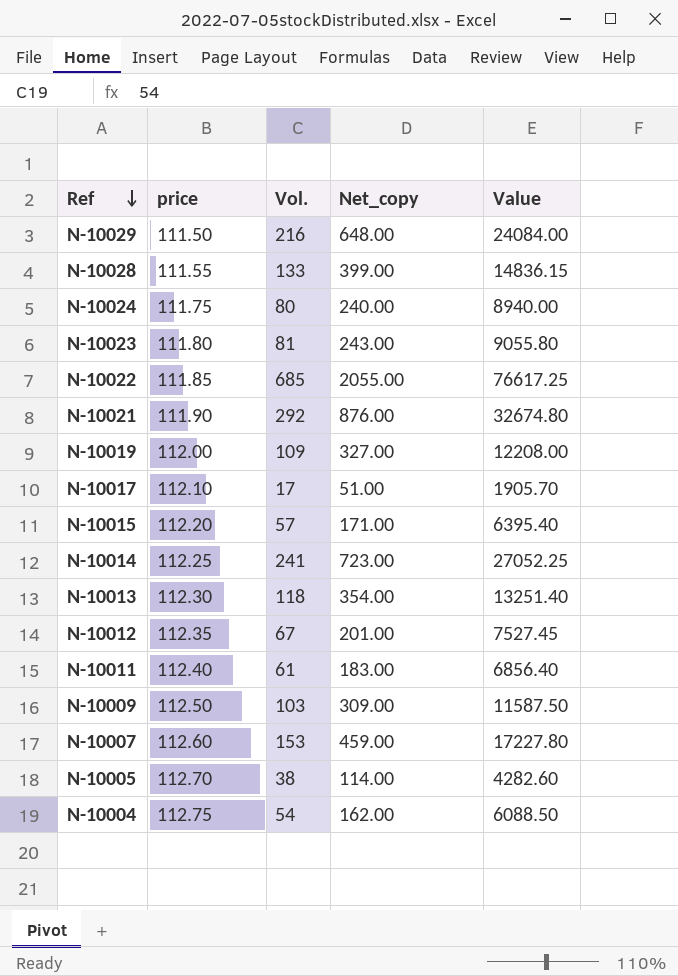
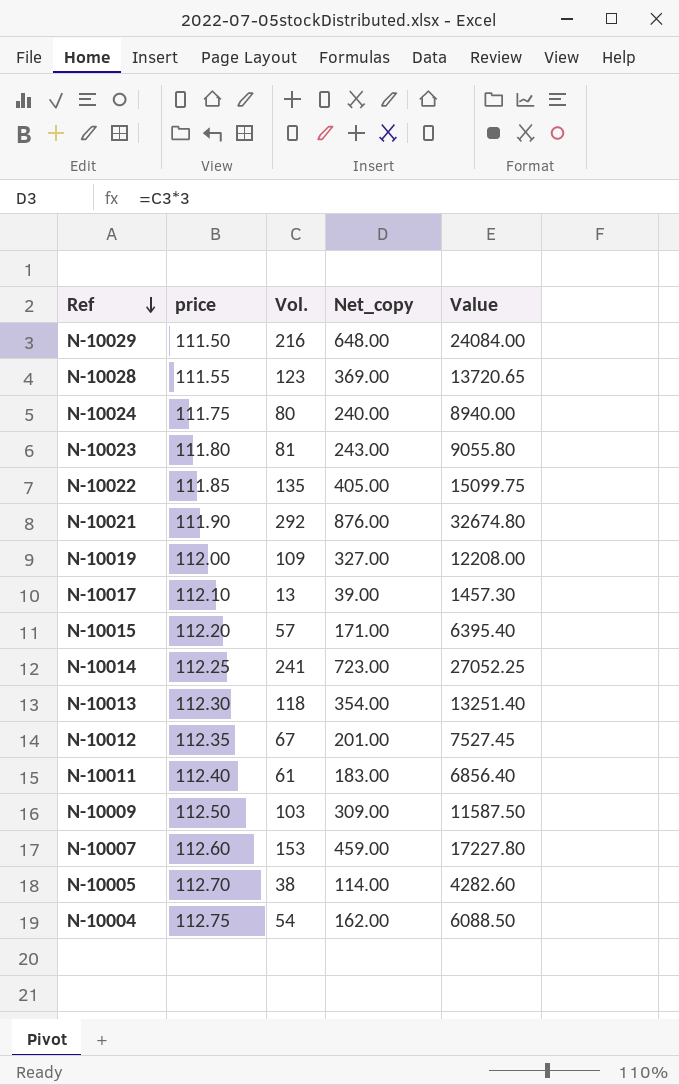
N-10028 | Vol.: 133 -> 123
N-10028 | Net_copy: 399.00 -> 369.00
N-10028 | Value: 14836.15 -> 13720.65
N-10022 | Vol.: 685 -> 135
N-10022 | Net_copy: 2055.00 -> 405.00
N-10022 | Value: 76617.25 -> 15099.75
N-10017 | Vol.: 17 -> 13
N-10017 | Net_copy: 51.00 -> 39.00
N-10017 | Value: 1905.70 -> 1457.30

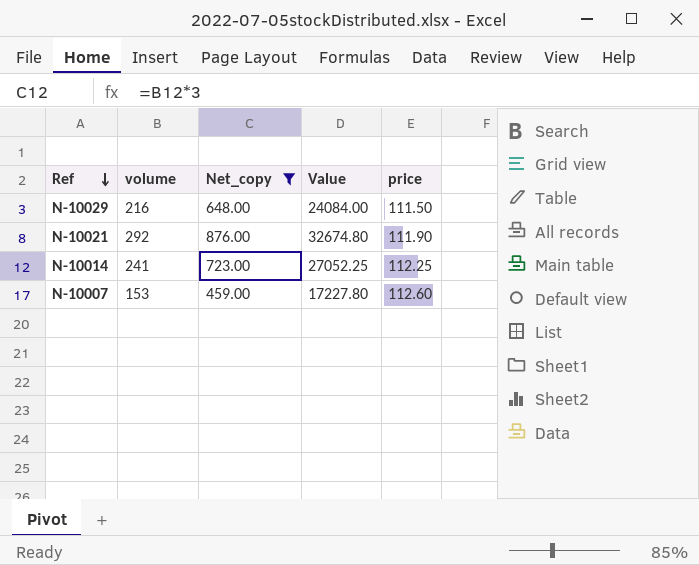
filter: none -> Net_copy >= 459.00
column name: Vol. -> volume
column price | position: 2 -> 5

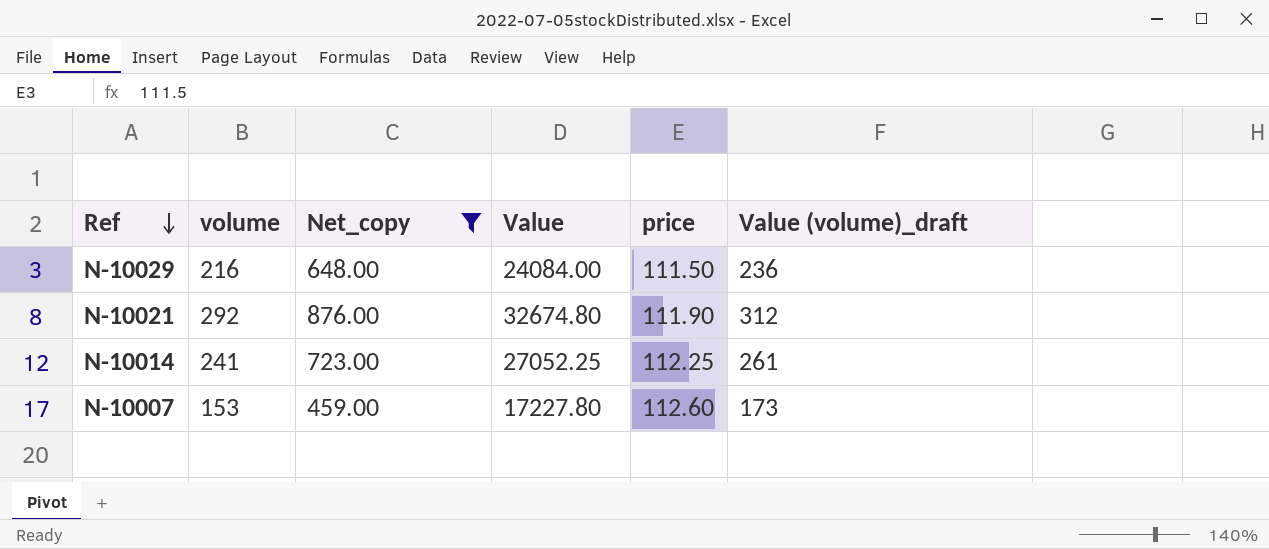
column Value (volume)_draft | formula: none -> [volume] + 20

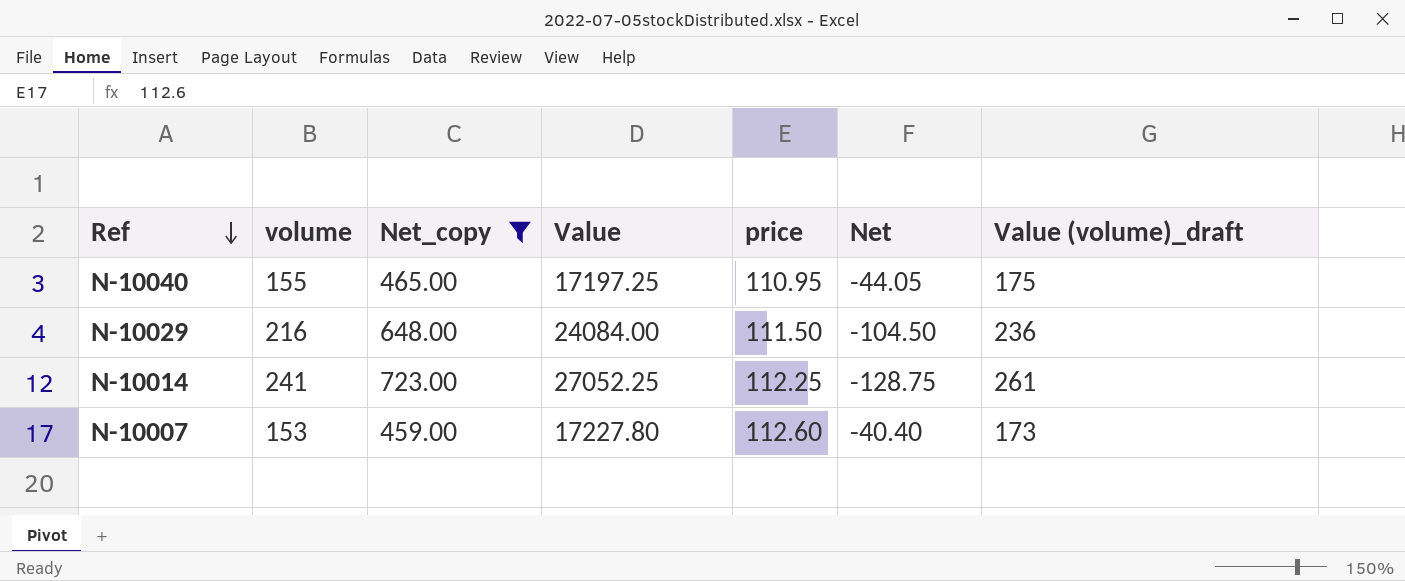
column Net | formula: none -> [price] - [volume]
row N-10021: 292 | 876.00 | 32674.80 | 111.90 | 312 -> none
row N-10040: none -> 155 | 465.00 | 17197.25 | 110.95 | -44.05 | 175

